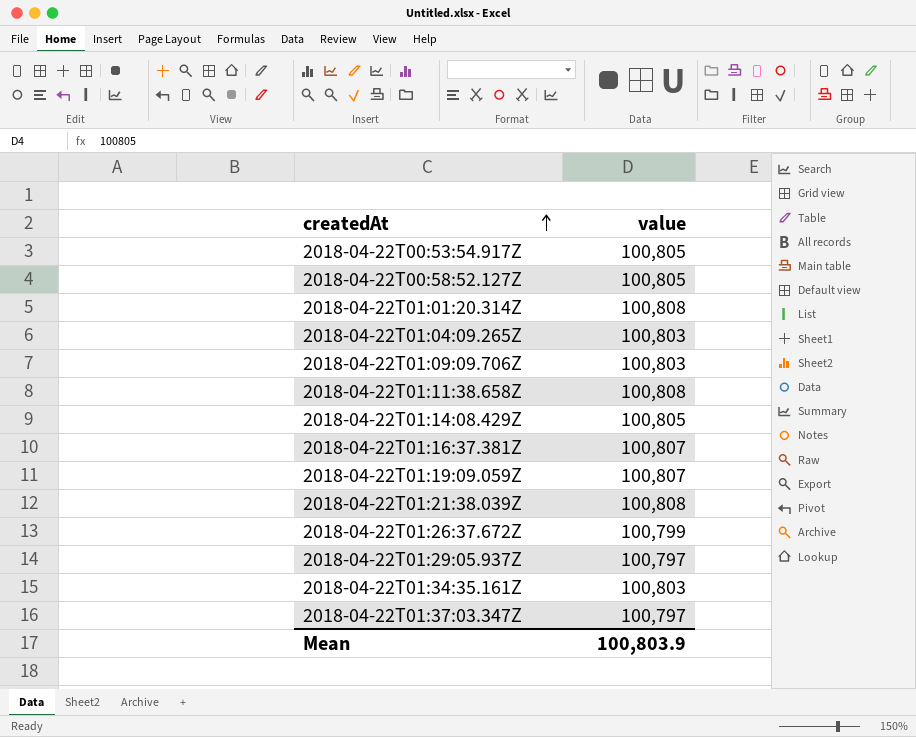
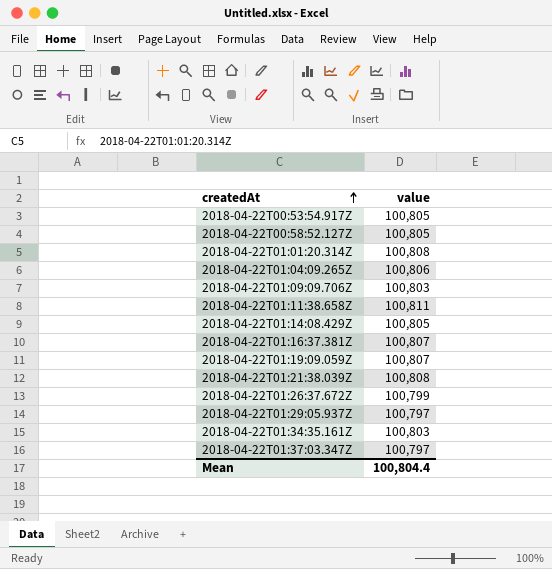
2018-04-22T01:04:09.265Z | value: 100,803 -> 100,806
2018-04-22T01:11:38.658Z | value: 100,808 -> 100,811
Mean | value: 100,803.9 -> 100,804.4

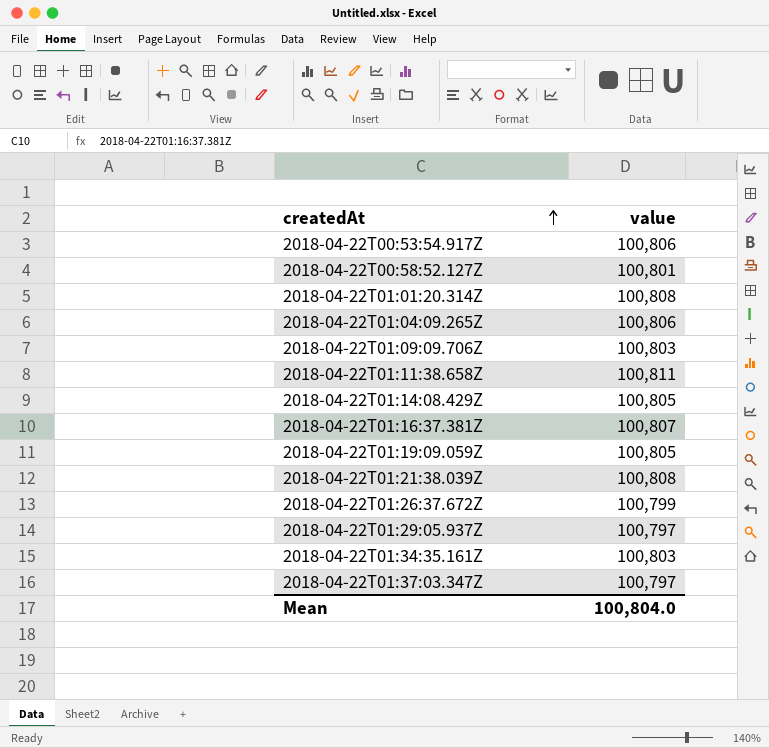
2018-04-22T00:53:54.917Z | value: 100,805 -> 100,806
2018-04-22T00:58:52.127Z | value: 100,805 -> 100,801
2018-04-22T01:19:09.059Z | value: 100,807 -> 100,805
Mean | value: 100,804.4 -> 100,804.0

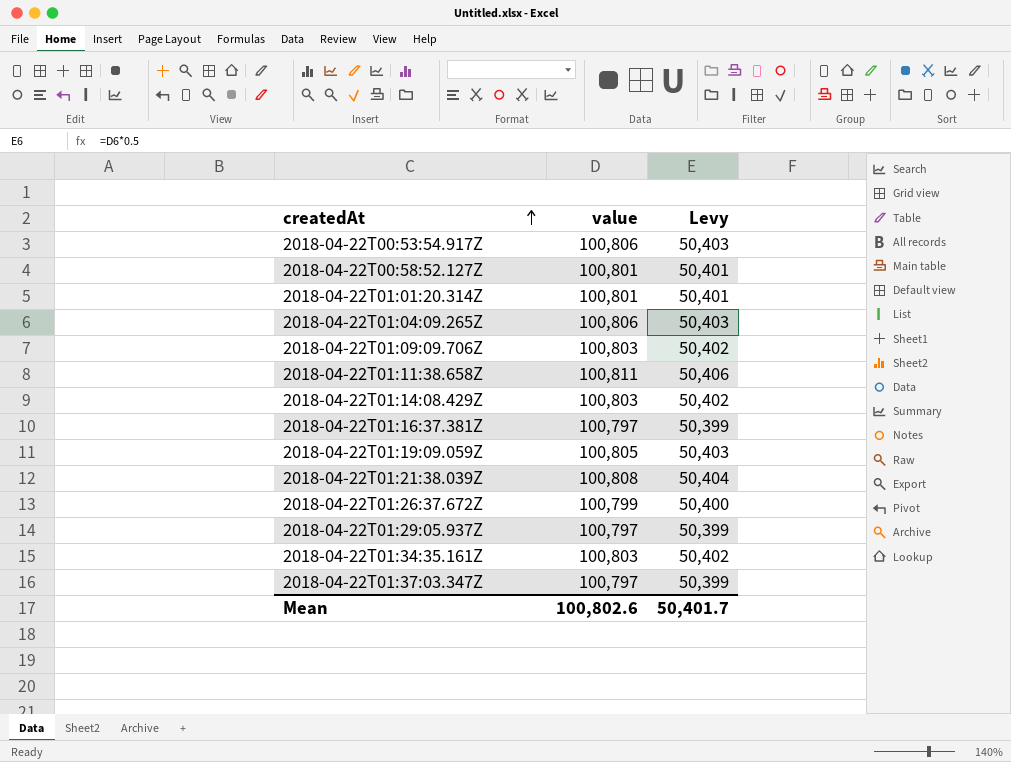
column Levy | formula: none -> [value] * 0.5
2018-04-22T01:01:20.314Z | value: 100,808 -> 100,801
2018-04-22T01:14:08.429Z | value: 100,805 -> 100,803
2018-04-22T01:16:37.381Z | value: 100,807 -> 100,797
Mean | value: 100,804.0 -> 100,802.6

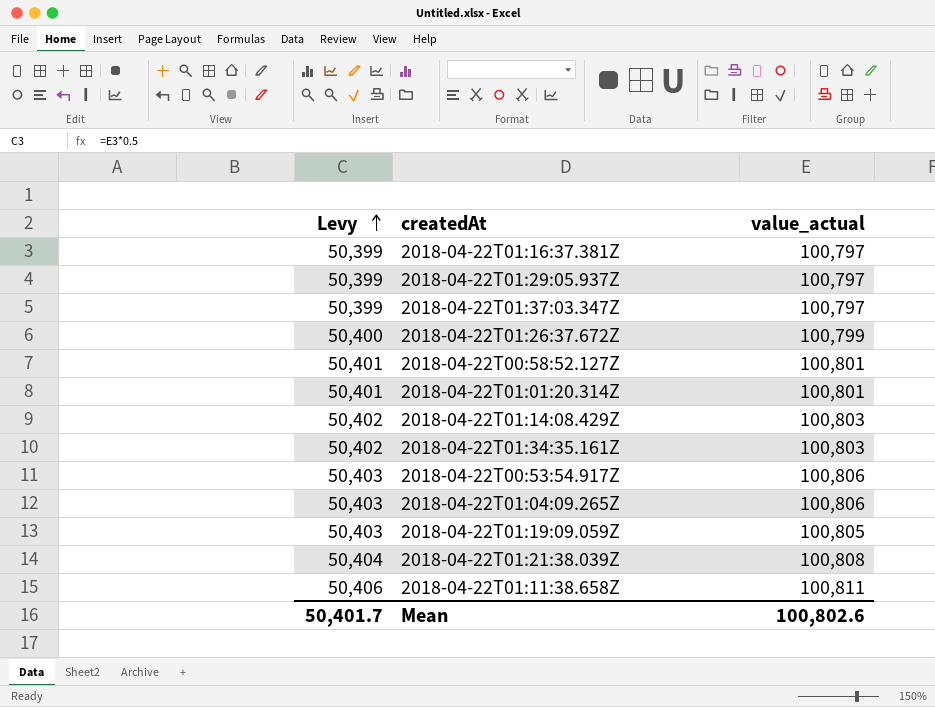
row order: createdAt ascending -> Levy ascending
column Levy | position: 3 -> 1
column name: value -> value_actual
row 2018-04-22T01:09:09.706Z: 100,803 | 50,402 -> none

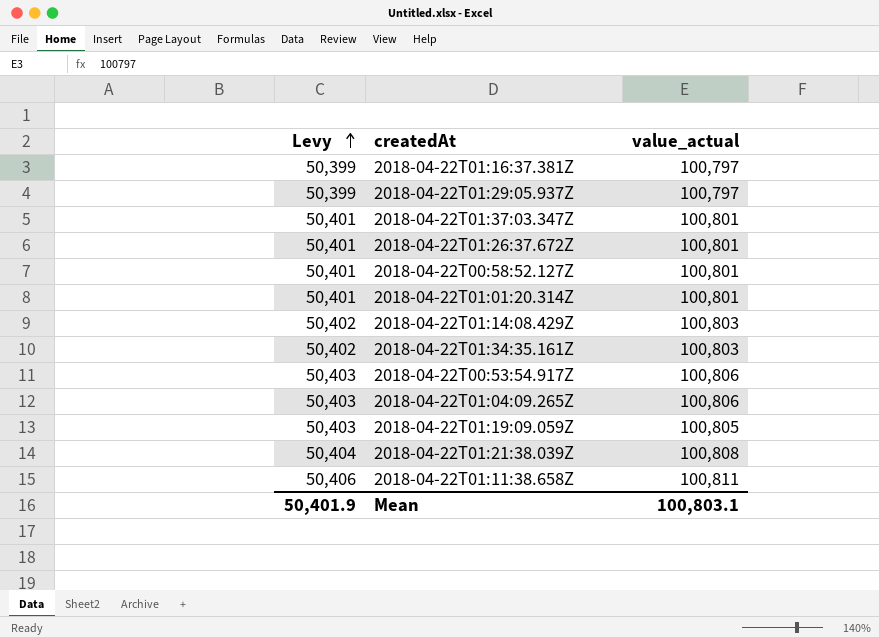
2018-04-22T01:37:03.347Z | Levy: 50,399 -> 50,401
2018-04-22T01:37:03.347Z | value_actual: 100,797 -> 100,801
2018-04-22T01:26:37.672Z | Levy: 50,400 -> 50,401
2018-04-22T01:26:37.672Z | value_actual: 100,799 -> 100,801
Mean | Levy: 50,401.7 -> 50,401.9
Mean | value_actual: 100,802.6 -> 100,803.1

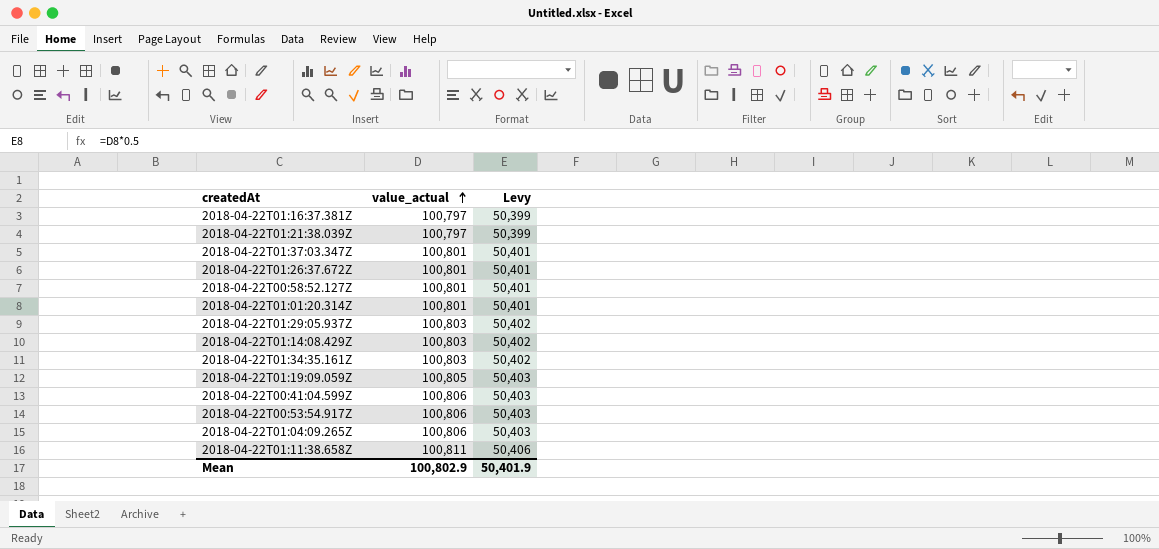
row order: Levy ascending -> value_actual ascending
column Levy | position: 1 -> 3
2018-04-22T01:21:38.039Z | value_actual: 100,808 -> 100,797
2018-04-22T01:21:38.039Z | Levy: 50,404 -> 50,399
2018-04-22T01:29:05.937Z | value_actual: 100,797 -> 100,803
2018-04-22T01:29:05.937Z | Levy: 50,399 -> 50,402
row 2018-04-22T00:41:04.599Z: none -> 100,806 | 50,403
Mean | value_actual: 100,803.1 -> 100,802.9

